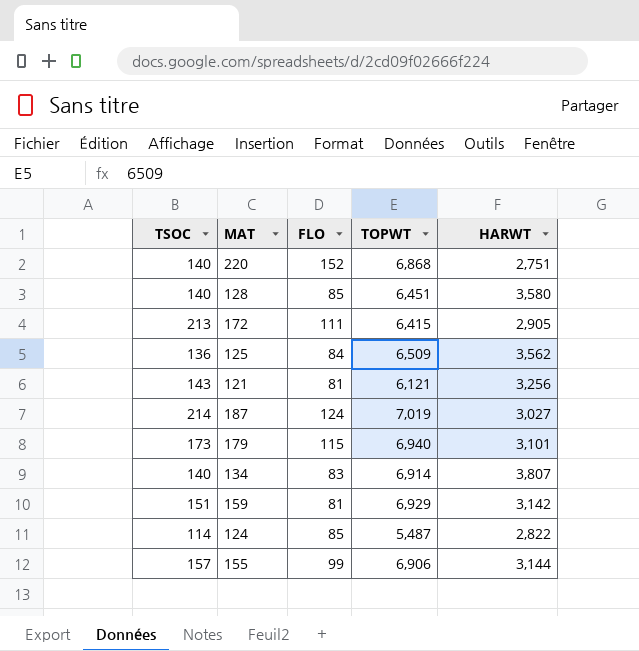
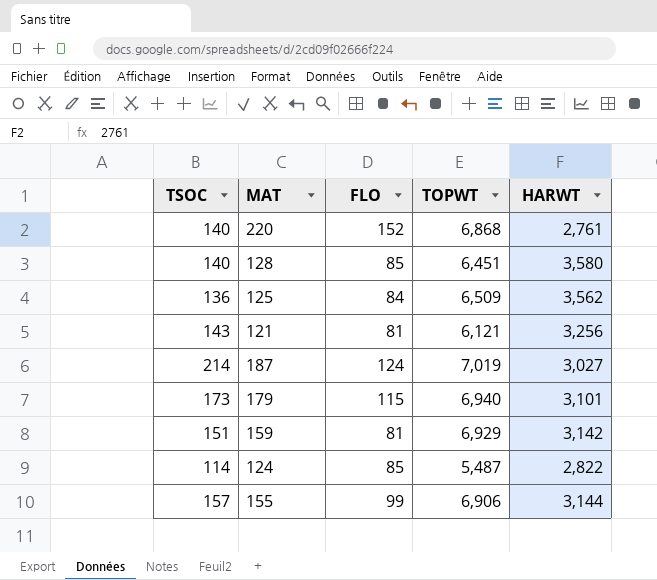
row 172: 213 | 111 | 6,415 | 2,905 -> none
row 134: 140 | 83 | 6,914 | 3,807 -> none
220 | HARWT: 2,751 -> 2,761

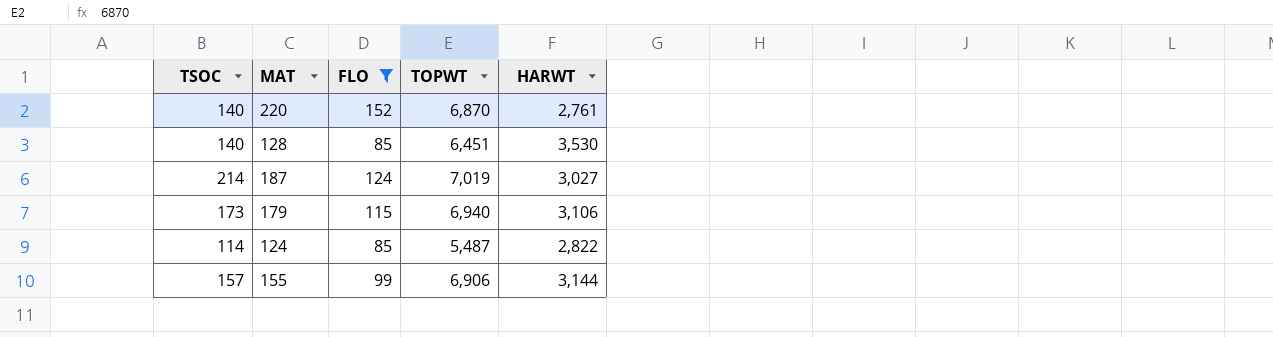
filter: none -> FLO >= 85
220 | TOPWT: 6,868 -> 6,870
128 | HARWT: 3,580 -> 3,530
179 | HARWT: 3,101 -> 3,106

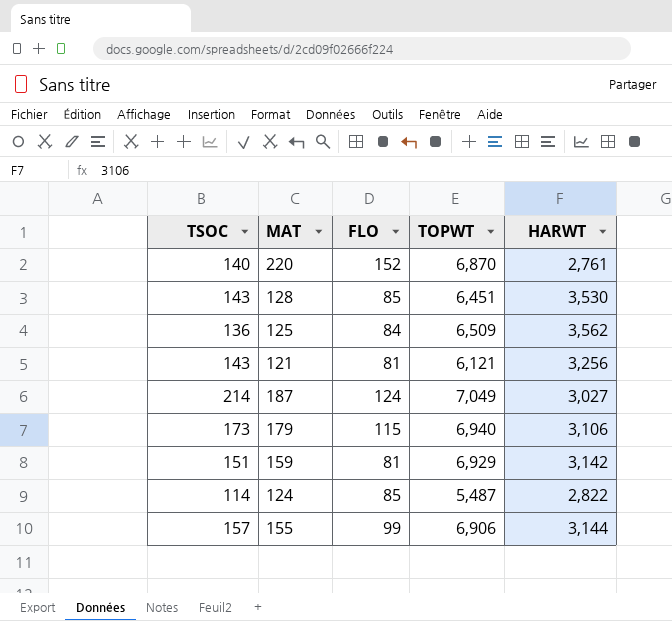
filter: FLO >= 85 -> none
128 | TSOC: 140 -> 143
187 | TOPWT: 7,019 -> 7,049

